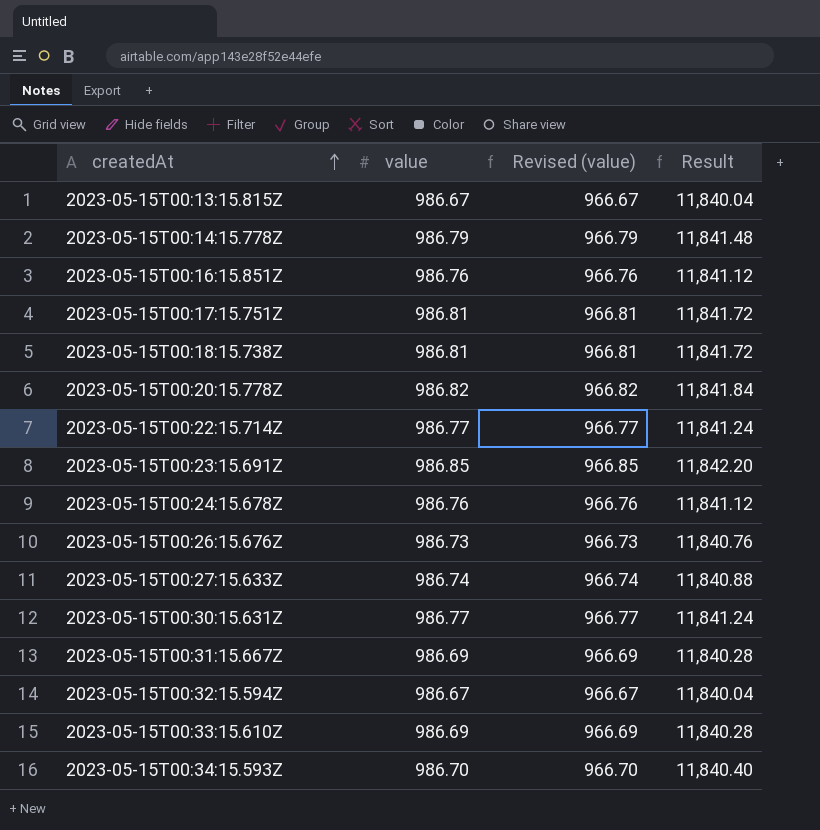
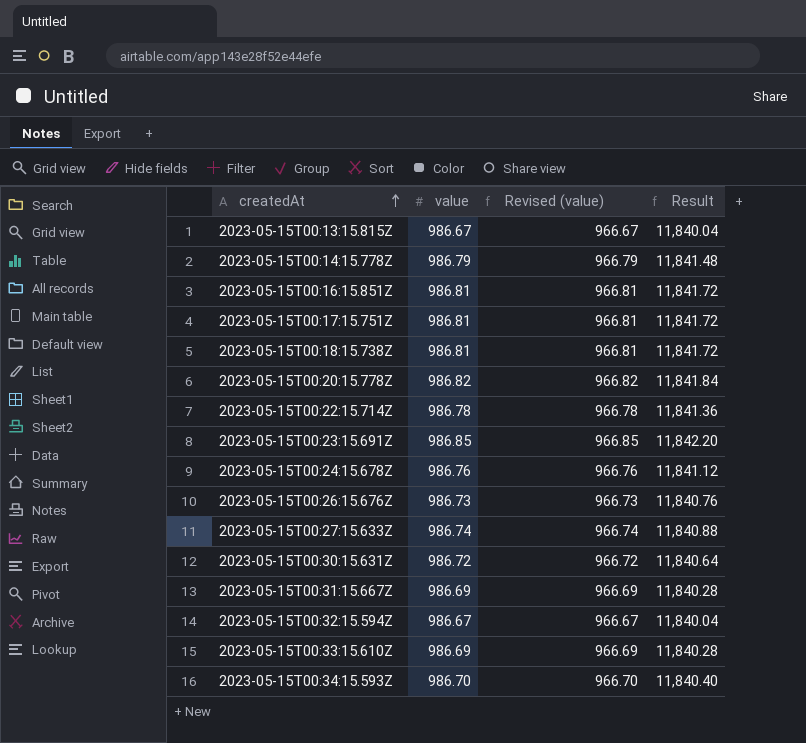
2023-05-15T00:16:15.851Z | value: 986.76 -> 986.81
2023-05-15T00:16:15.851Z | Revised (value): 966.76 -> 966.81
2023-05-15T00:16:15.851Z | Result: 11,841.12 -> 11,841.72
2023-05-15T00:22:15.714Z | value: 986.77 -> 986.78
2023-05-15T00:22:15.714Z | Revised (value): 966.77 -> 966.78
2023-05-15T00:22:15.714Z | Result: 11,841.24 -> 11,841.36
2023-05-15T00:30:15.631Z | value: 986.77 -> 986.72
2023-05-15T00:30:15.631Z | Revised (value): 966.77 -> 966.72
2023-05-15T00:30:15.631Z | Result: 11,841.24 -> 11,840.64

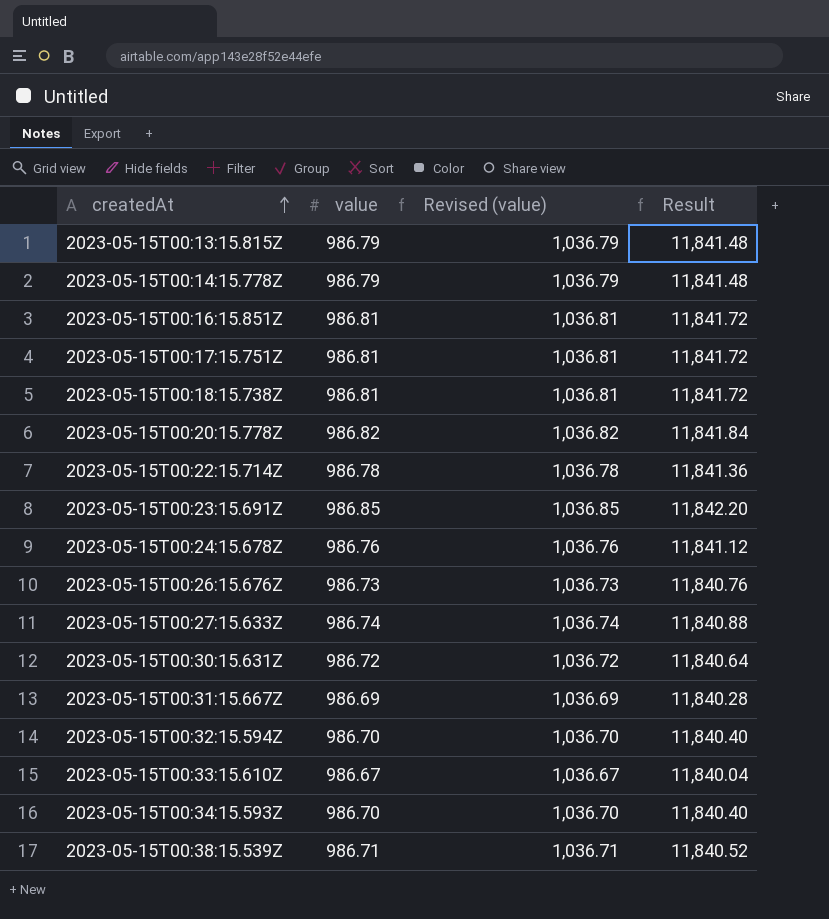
column Revised (value) | formula: [value] - 20 -> [value] + 50
2023-05-15T00:13:15.815Z | value: 986.67 -> 986.79
2023-05-15T00:13:15.815Z | Result: 11,840.04 -> 11,841.48
2023-05-15T00:32:15.594Z | value: 986.67 -> 986.70
2023-05-15T00:32:15.594Z | Result: 11,840.04 -> 11,840.40
2023-05-15T00:33:15.610Z | value: 986.69 -> 986.67
2023-05-15T00:33:15.610Z | Result: 11,840.28 -> 11,840.04
row 2023-05-15T00:38:15.539Z: none -> 986.71 | 1,036.71 | 11,840.52

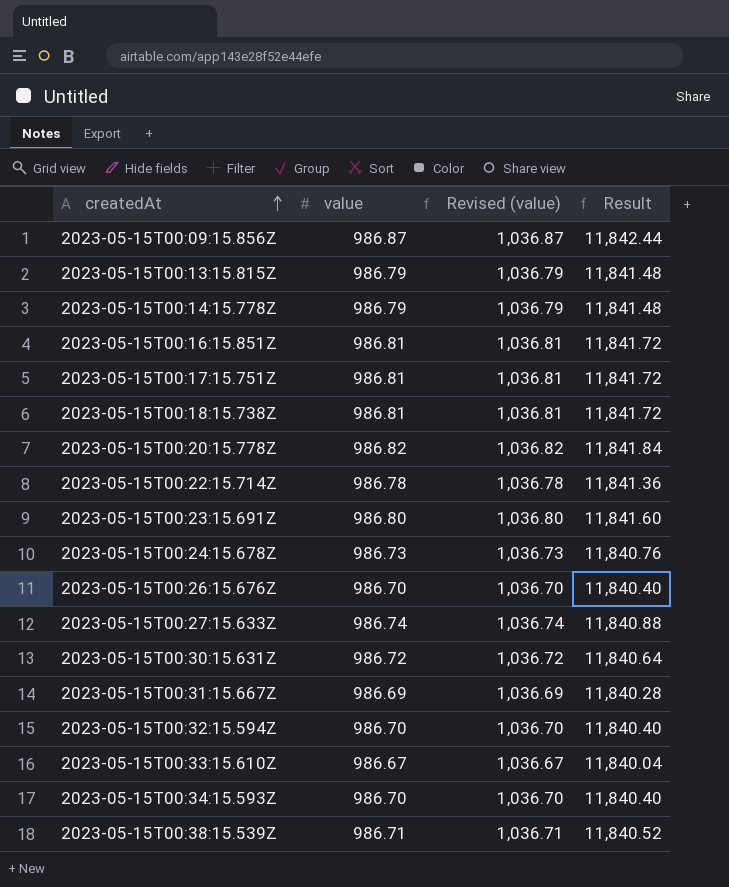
row 2023-05-15T00:09:15.856Z: none -> 986.87 | 1,036.87 | 11,842.44
2023-05-15T00:23:15.691Z | value: 986.85 -> 986.80
2023-05-15T00:23:15.691Z | Revised (value): 1,036.85 -> 1,036.80
2023-05-15T00:23:15.691Z | Result: 11,842.20 -> 11,841.60
2023-05-15T00:24:15.678Z | value: 986.76 -> 986.73
2023-05-15T00:24:15.678Z | Revised (value): 1,036.76 -> 1,036.73
2023-05-15T00:24:15.678Z | Result: 11,841.12 -> 11,840.76
2023-05-15T00:26:15.676Z | value: 986.73 -> 986.70
2023-05-15T00:26:15.676Z | Revised (value): 1,036.73 -> 1,036.70
2023-05-15T00:26:15.676Z | Result: 11,840.76 -> 11,840.40

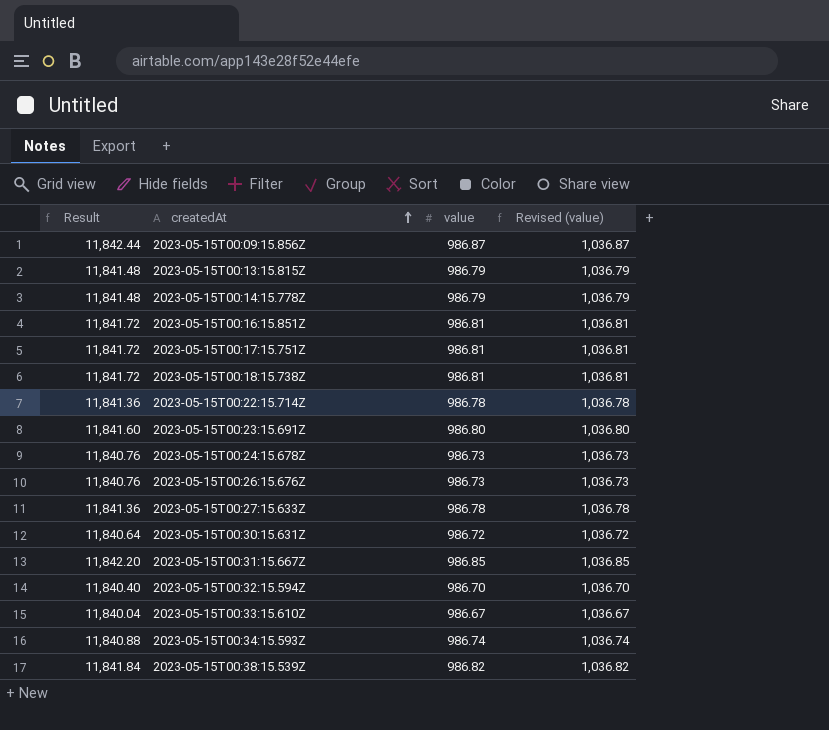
column Result | position: 4 -> 1
row 2023-05-15T00:20:15.778Z: 986.82 | 1,036.82 | 11,841.84 -> none
2023-05-15T00:26:15.676Z | Result: 11,840.40 -> 11,840.76
2023-05-15T00:26:15.676Z | value: 986.70 -> 986.73
2023-05-15T00:26:15.676Z | Revised (value): 1,036.70 -> 1,036.73
2023-05-15T00:27:15.633Z | Result: 11,840.88 -> 11,841.36
2023-05-15T00:27:15.633Z | value: 986.74 -> 986.78
2023-05-15T00:27:15.633Z | Revised (value): 1,036.74 -> 1,036.78
2023-05-15T00:31:15.667Z | Result: 11,840.28 -> 11,842.20
2023-05-15T00:31:15.667Z | value: 986.69 -> 986.85
2023-05-15T00:31:15.667Z | Revised (value): 1,036.69 -> 1,036.85
2023-05-15T00:34:15.593Z | Result: 11,840.40 -> 11,840.88
2023-05-15T00:34:15.593Z | value: 986.70 -> 986.74
2023-05-15T00:34:15.593Z | Revised (value): 1,036.70 -> 1,036.74
2023-05-15T00:38:15.539Z | Result: 11,840.52 -> 11,841.84
2023-05-15T00:38:15.539Z | value: 986.71 -> 986.82
2023-05-15T00:38:15.539Z | Revised (value): 1,036.71 -> 1,036.82

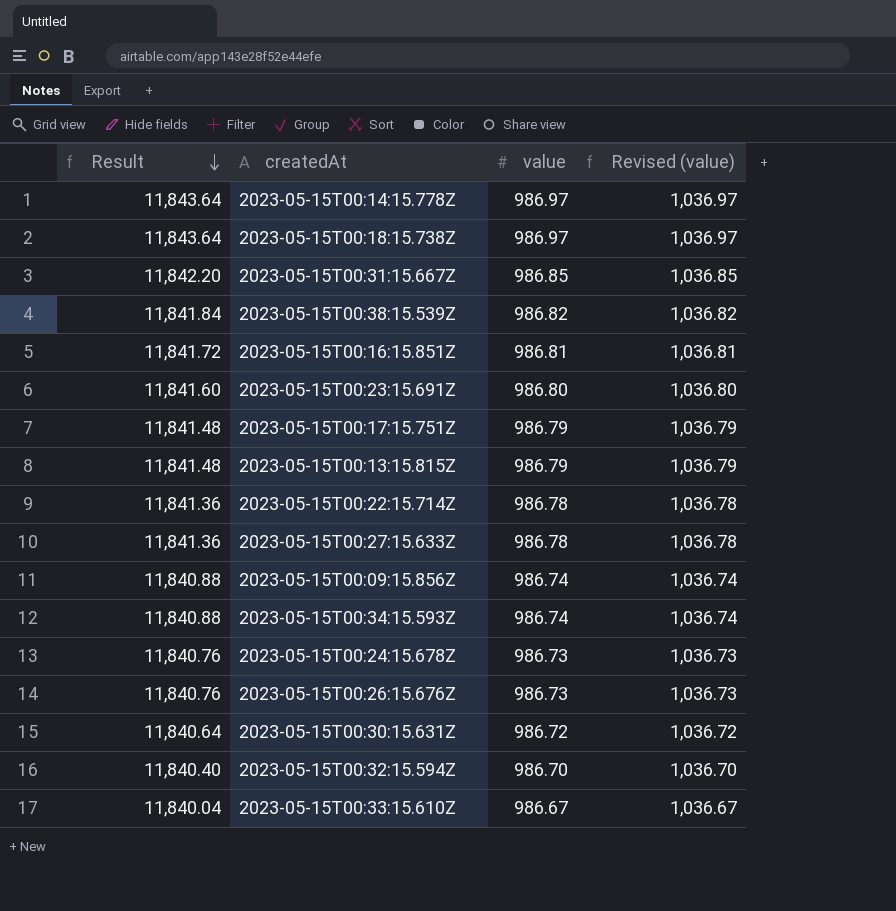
row order: createdAt ascending -> Result descending
2023-05-15T00:14:15.778Z | Result: 11,841.48 -> 11,843.64
2023-05-15T00:14:15.778Z | value: 986.79 -> 986.97
2023-05-15T00:14:15.778Z | Revised (value): 1,036.79 -> 1,036.97
2023-05-15T00:18:15.738Z | Result: 11,841.72 -> 11,843.64
2023-05-15T00:18:15.738Z | value: 986.81 -> 986.97
2023-05-15T00:18:15.738Z | Revised (value): 1,036.81 -> 1,036.97
2023-05-15T00:17:15.751Z | Result: 11,841.72 -> 11,841.48
2023-05-15T00:17:15.751Z | value: 986.81 -> 986.79
2023-05-15T00:17:15.751Z | Revised (value): 1,036.81 -> 1,036.79
2023-05-15T00:09:15.856Z | Result: 11,842.44 -> 11,840.88
2023-05-15T00:09:15.856Z | value: 986.87 -> 986.74
2023-05-15T00:09:15.856Z | Revised (value): 1,036.87 -> 1,036.74

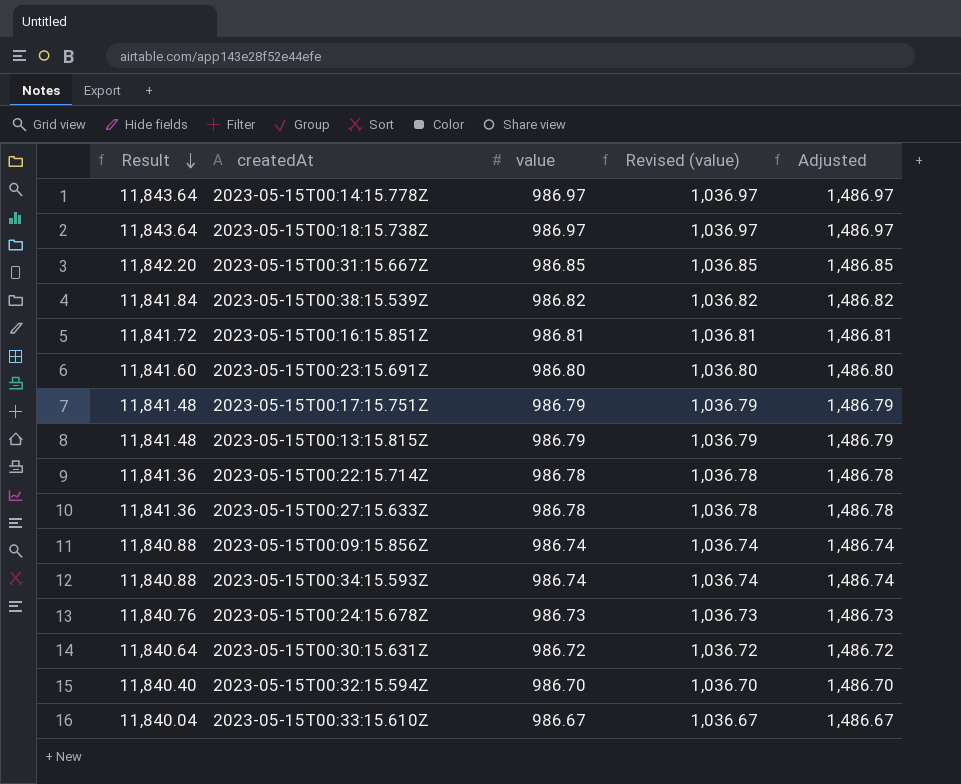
column Adjusted | formula: none -> [value] + 500
row 2023-05-15T00:26:15.676Z: 11,840.76 | 986.73 | 1,036.73 -> none

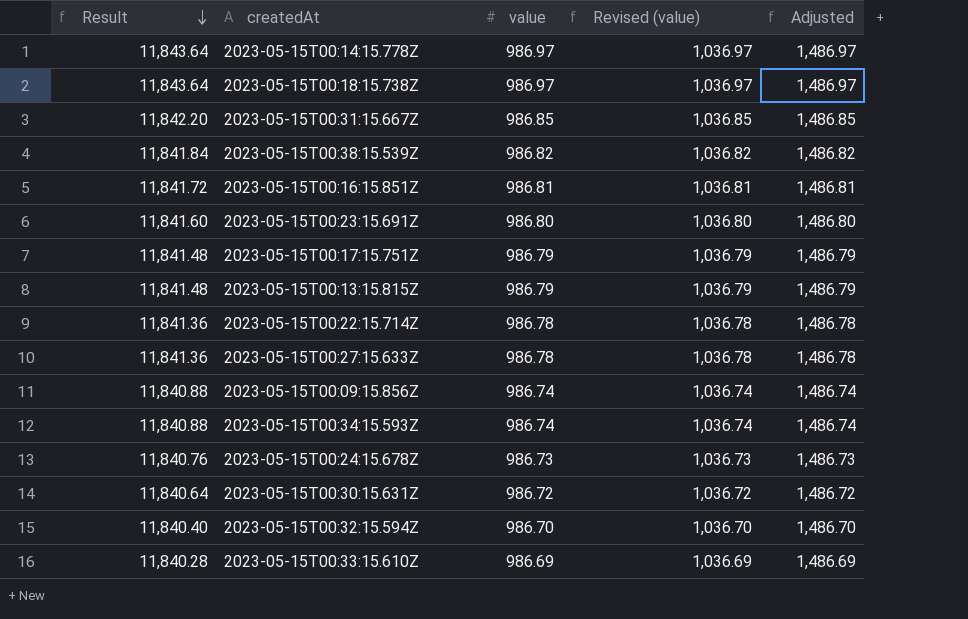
2023-05-15T00:33:15.610Z | Result: 11,840.04 -> 11,840.28
2023-05-15T00:33:15.610Z | value: 986.67 -> 986.69
2023-05-15T00:33:15.610Z | Revised (value): 1,036.67 -> 1,036.69
2023-05-15T00:33:15.610Z | Adjusted: 1,486.67 -> 1,486.69

